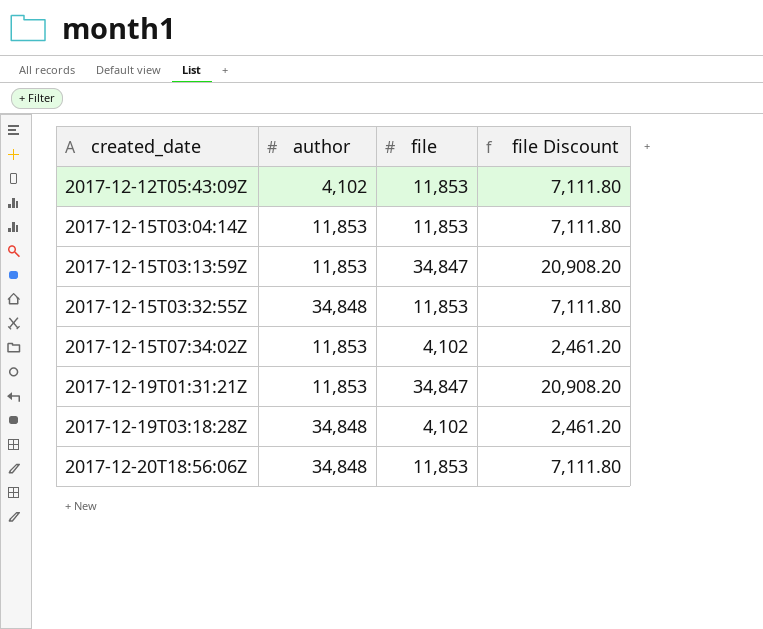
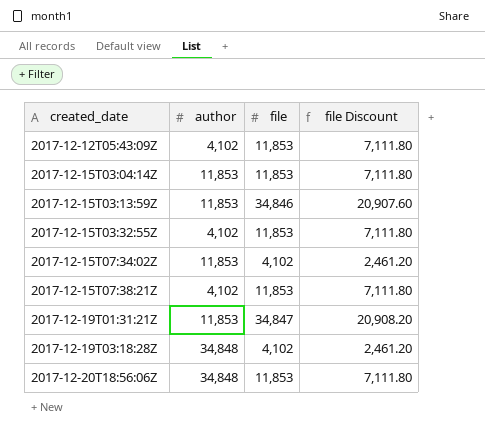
2017-12-15T03:13:59Z | file: 34,847 -> 34,846
2017-12-15T03:13:59Z | file Discount: 20,908.20 -> 20,907.60
2017-12-15T03:32:55Z | author: 34,848 -> 4,102
row 2017-12-15T07:38:21Z: none -> 4,102 | 11,853 | 7,111.80

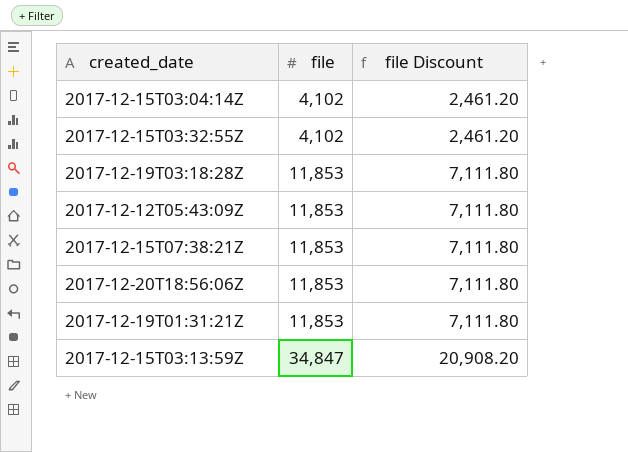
row order: created_date ascending -> file ascending
column author | position: 2 -> none
row 2017-12-15T07:34:02Z: 11,853 | 4,102 | 2,461.20 -> none
2017-12-15T03:04:14Z | file: 11,853 -> 4,102
2017-12-15T03:04:14Z | file Discount: 7,111.80 -> 2,461.20
2017-12-15T03:32:55Z | file: 11,853 -> 4,102
2017-12-15T03:32:55Z | file Discount: 7,111.80 -> 2,461.20
2017-12-19T03:18:28Z | file: 4,102 -> 11,853
2017-12-19T03:18:28Z | file Discount: 2,461.20 -> 7,111.80
2017-12-19T01:31:21Z | file: 34,847 -> 11,853
2017-12-19T01:31:21Z | file Discount: 20,908.20 -> 7,111.80
2017-12-15T03:13:59Z | file: 34,846 -> 34,847
2017-12-15T03:13:59Z | file Discount: 20,907.60 -> 20,908.20

